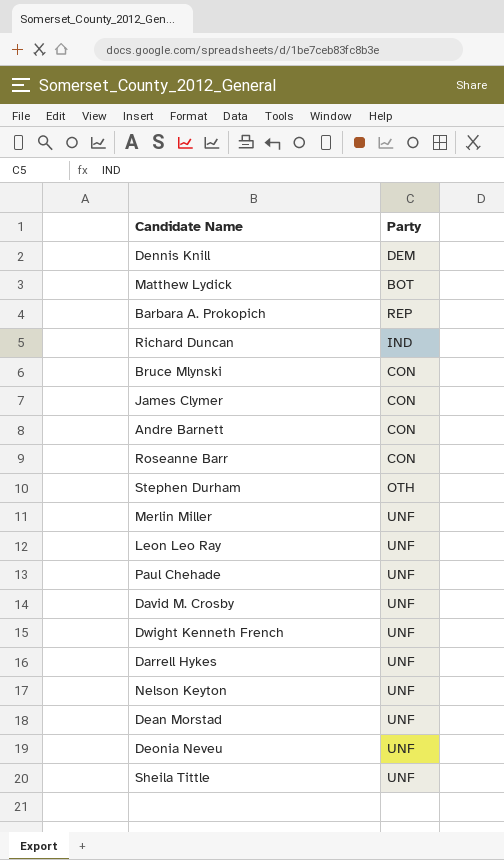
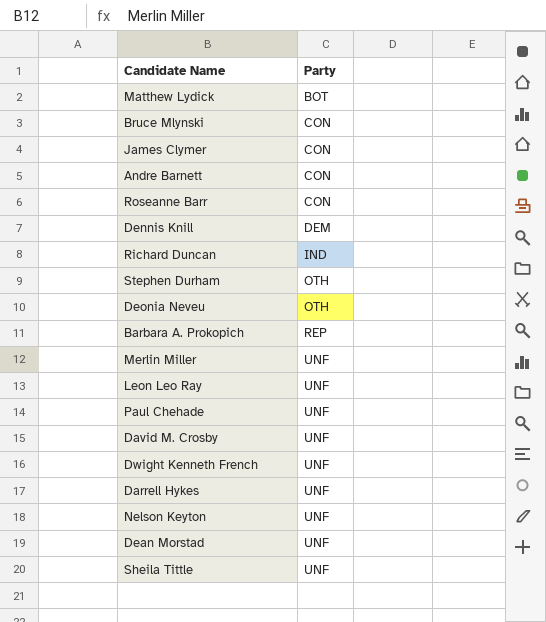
row order: none -> Party ascending
Deonia Neveu | Party: UNF -> OTH

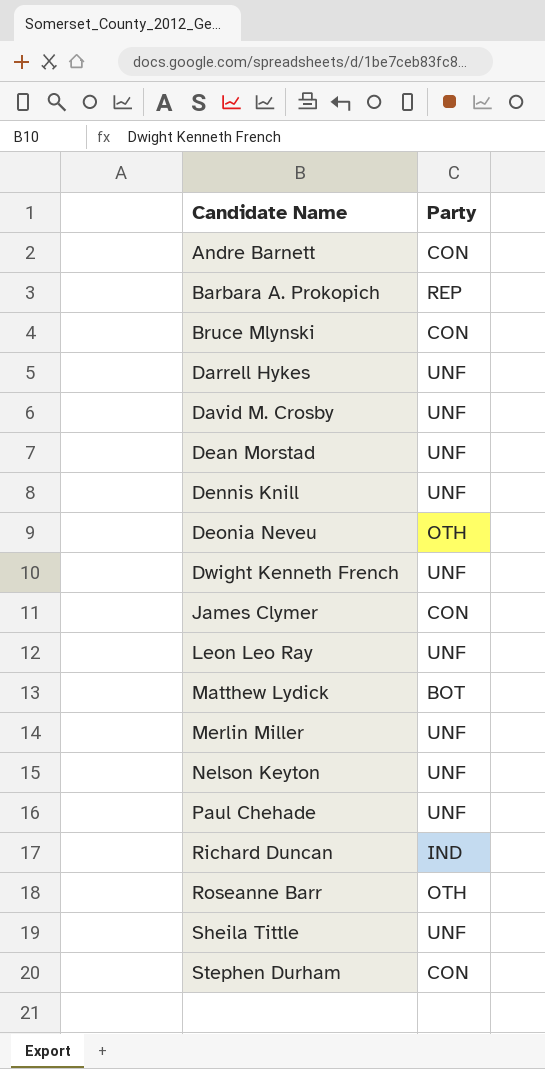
row order: Party ascending -> Candidate Name ascending
Dennis Knill | Party: DEM -> UNF
Roseanne Barr | Party: CON -> OTH
Stephen Durham | Party: OTH -> CON

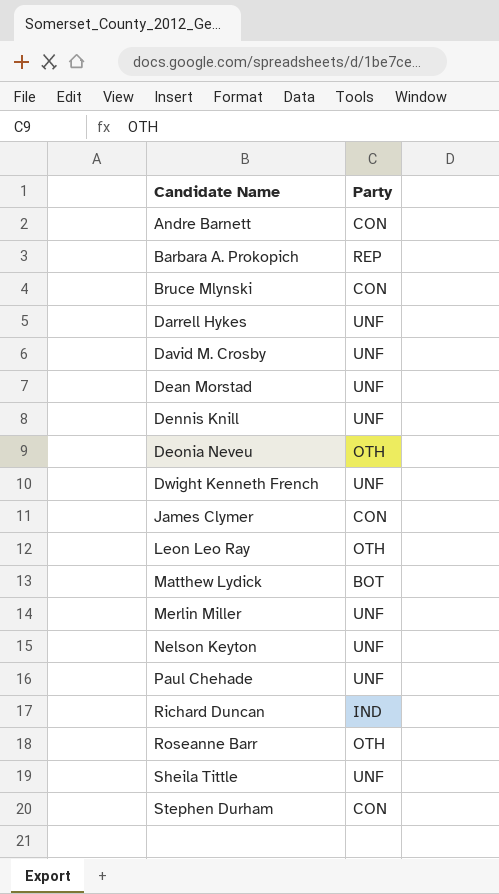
Leon Leo Ray | Party: UNF -> OTH

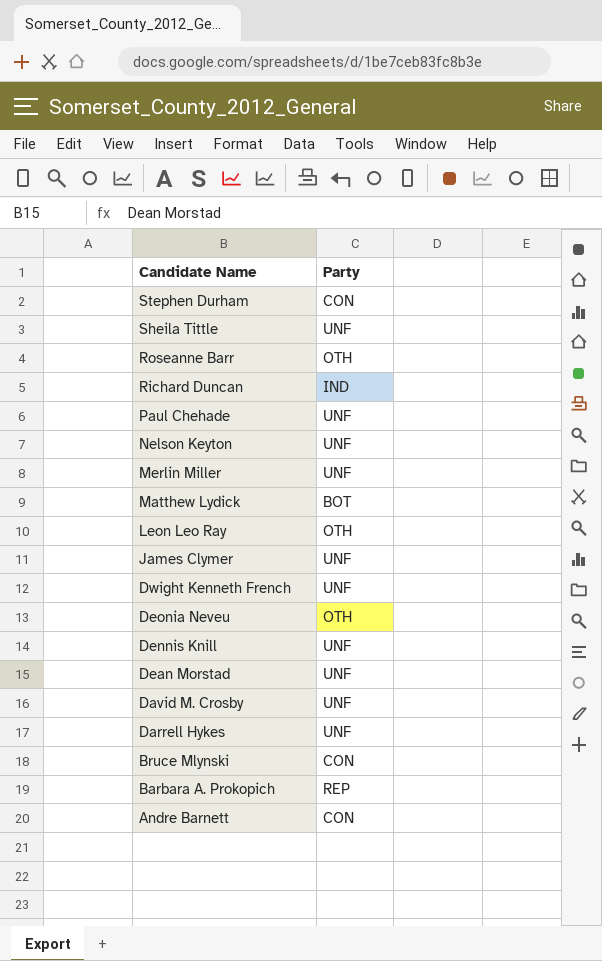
row order: Candidate Name ascending -> Candidate Name descending
James Clymer | Party: CON -> UNF

